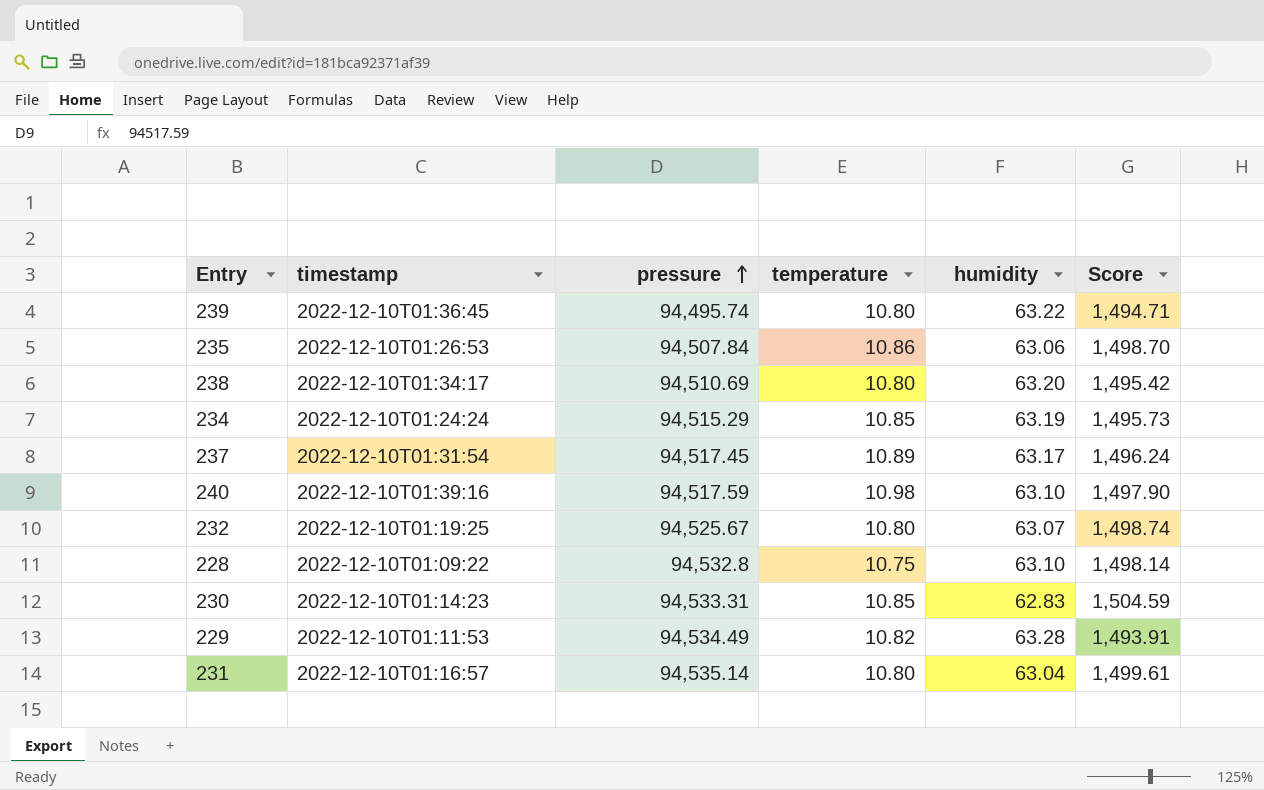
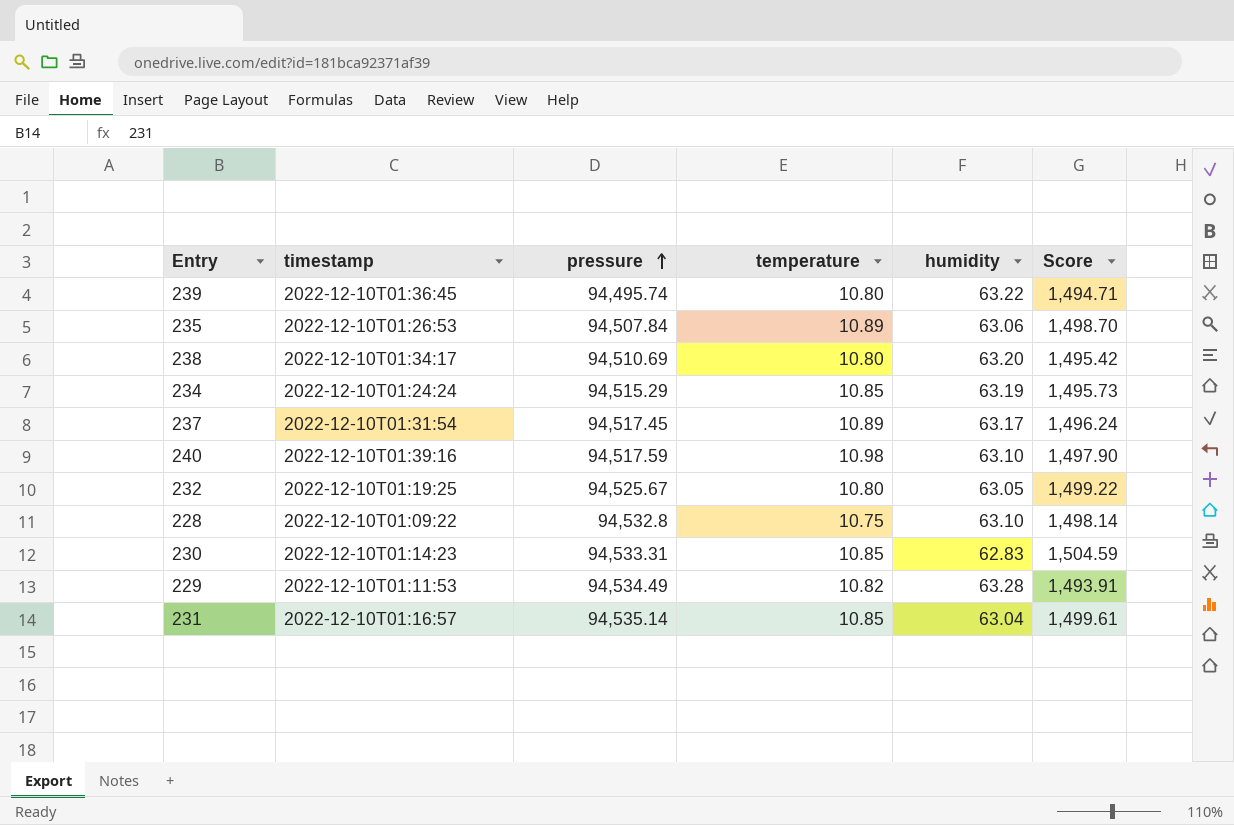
235 | temperature: 10.86 -> 10.89
232 | humidity: 63.07 -> 63.05
232 | Score: 1,498.74 -> 1,499.22
231 | temperature: 10.80 -> 10.85

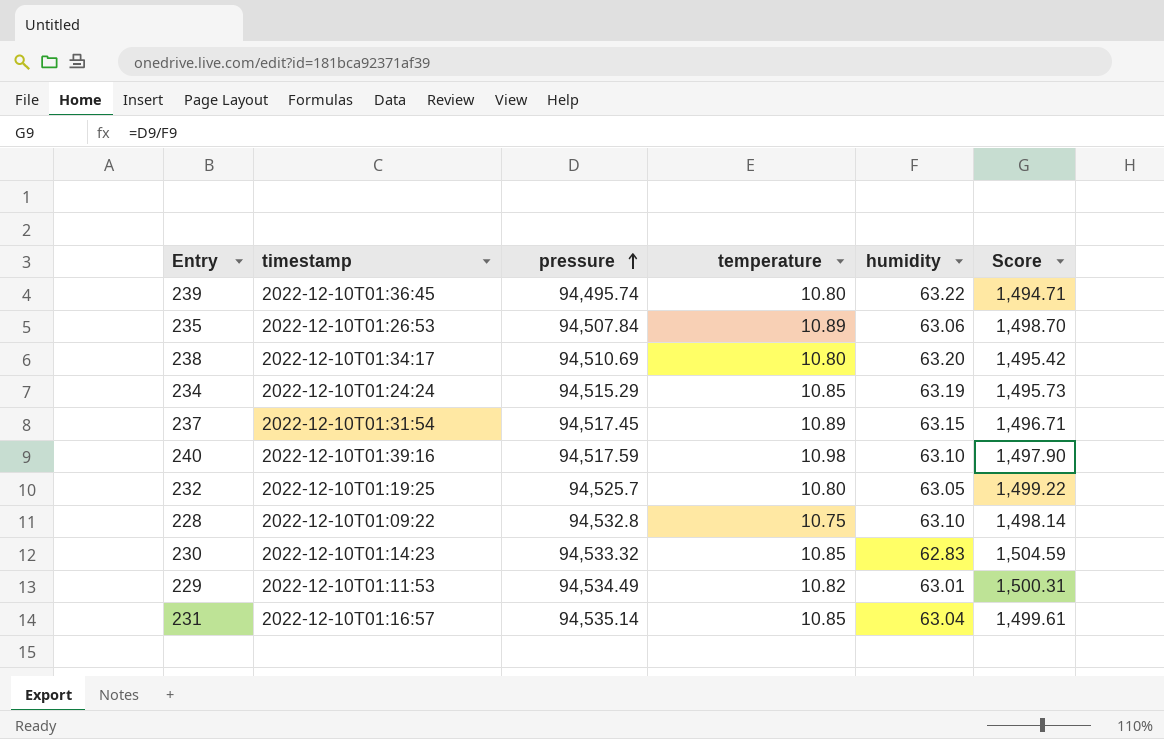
237 | humidity: 63.17 -> 63.15
237 | Score: 1,496.24 -> 1,496.71
232 | pressure: 94,525.67 -> 94,525.7
230 | pressure: 94,533.31 -> 94,533.32
229 | humidity: 63.28 -> 63.01
229 | Score: 1,493.91 -> 1,500.31

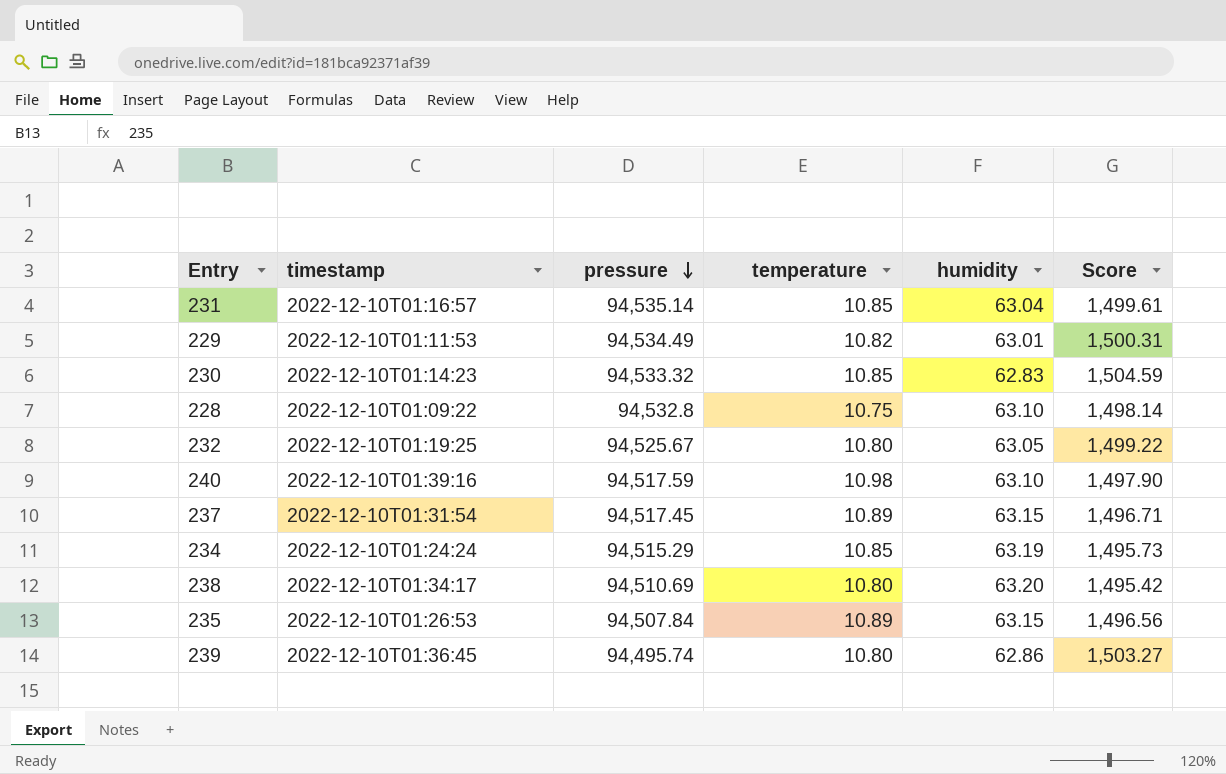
row order: pressure ascending -> pressure descending
232 | pressure: 94,525.7 -> 94,525.67
235 | humidity: 63.06 -> 63.15
235 | Score: 1,498.70 -> 1,496.56
239 | humidity: 63.22 -> 62.86
239 | Score: 1,494.71 -> 1,503.27

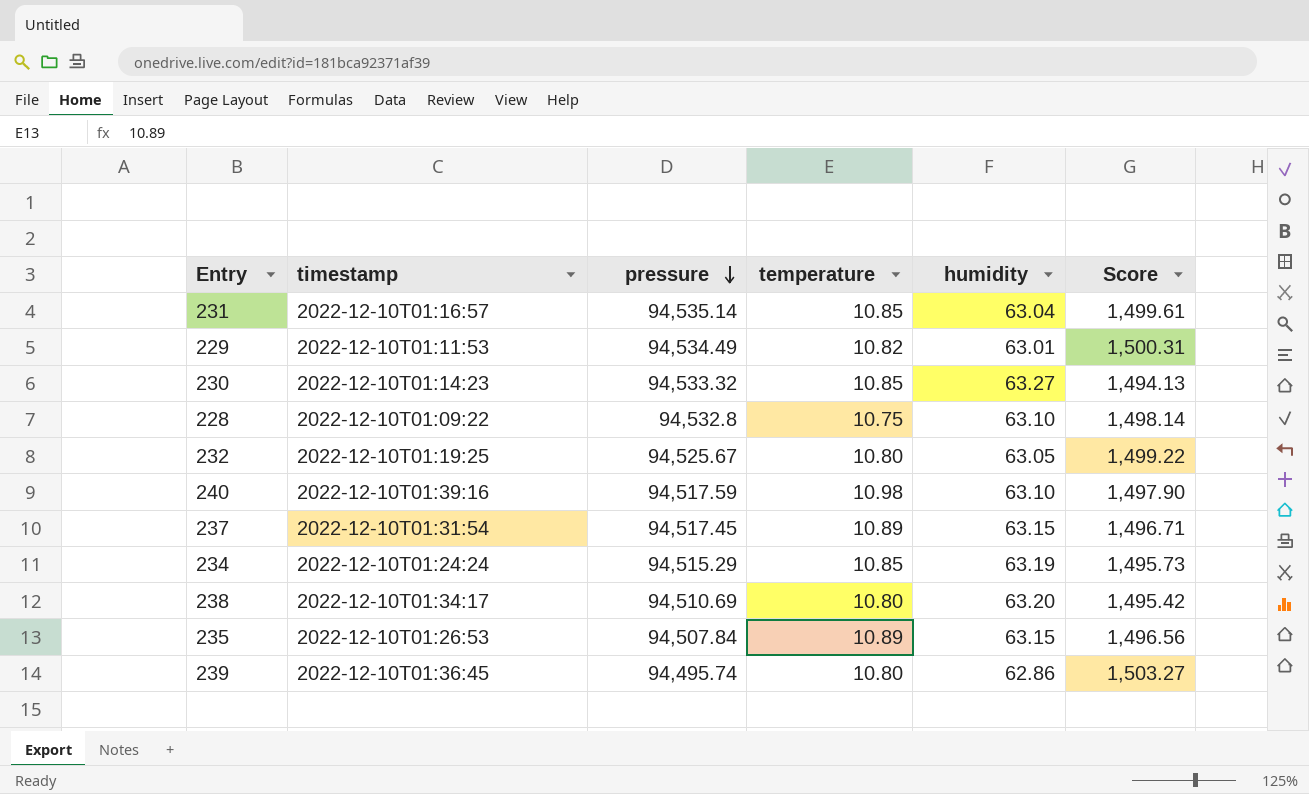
230 | humidity: 62.83 -> 63.27
230 | Score: 1,504.59 -> 1,494.13

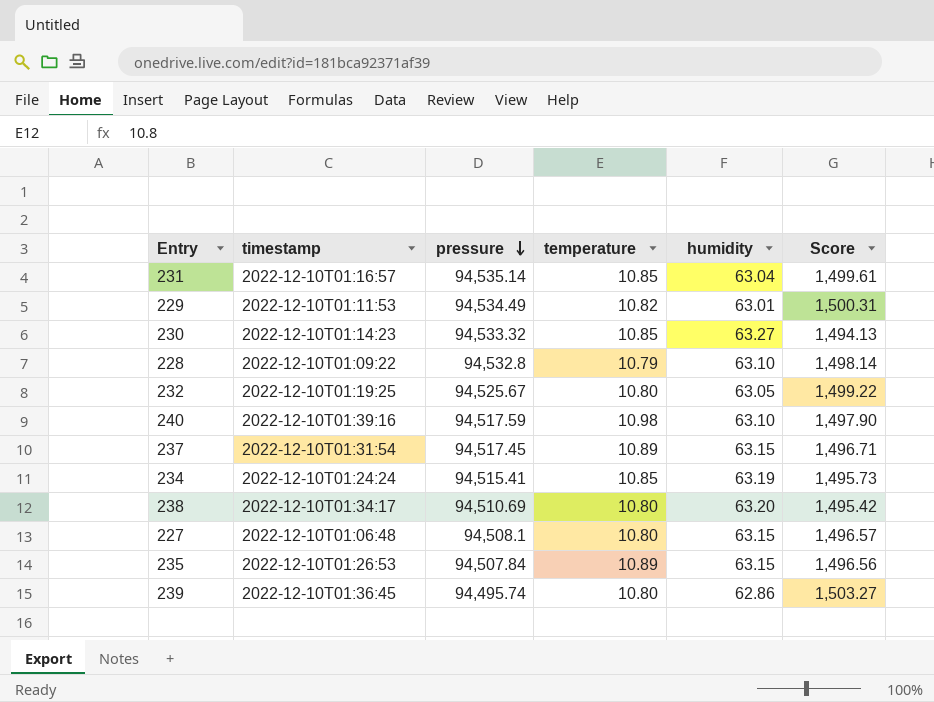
228 | temperature: 10.75 -> 10.79
234 | pressure: 94,515.29 -> 94,515.41
row 227: none -> 2022-12-10T01:06:48 | 94,508.1 | 10.80 | 63.15 | 1,496.57

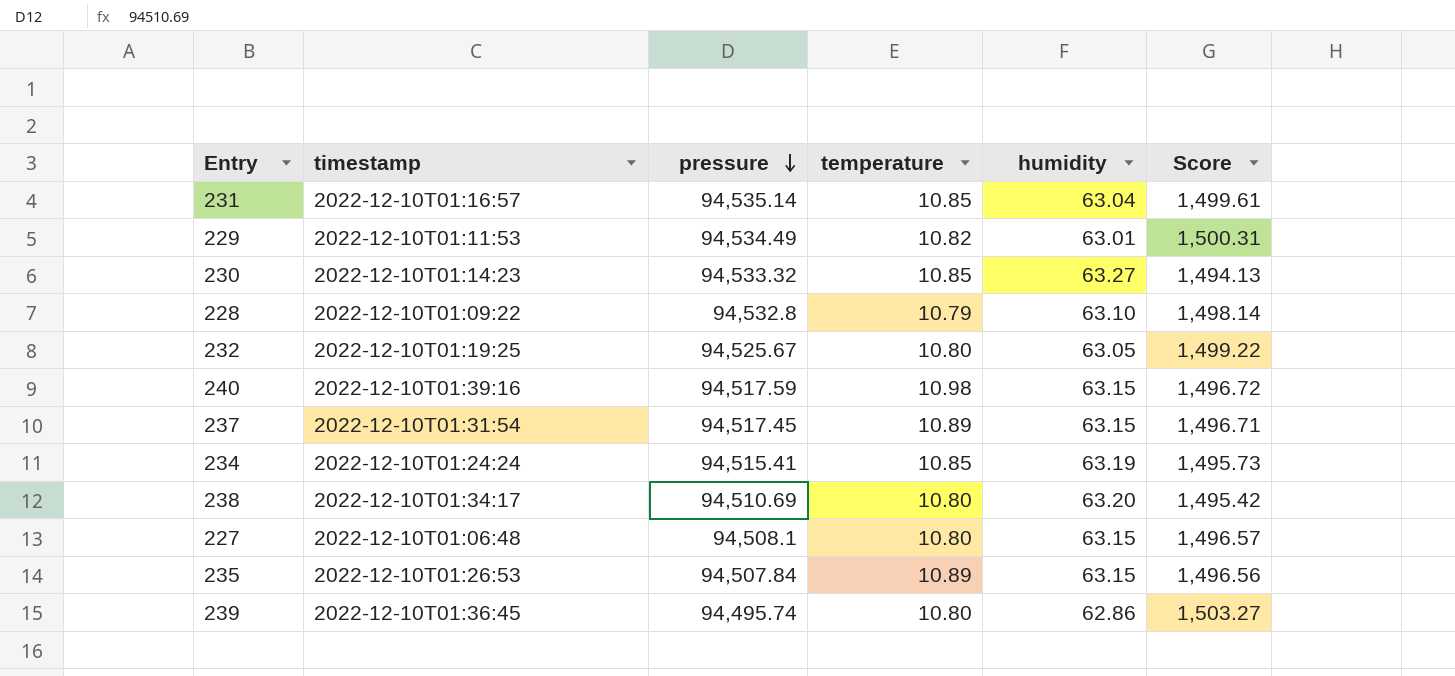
240 | humidity: 63.10 -> 63.15
240 | Score: 1,497.90 -> 1,496.72

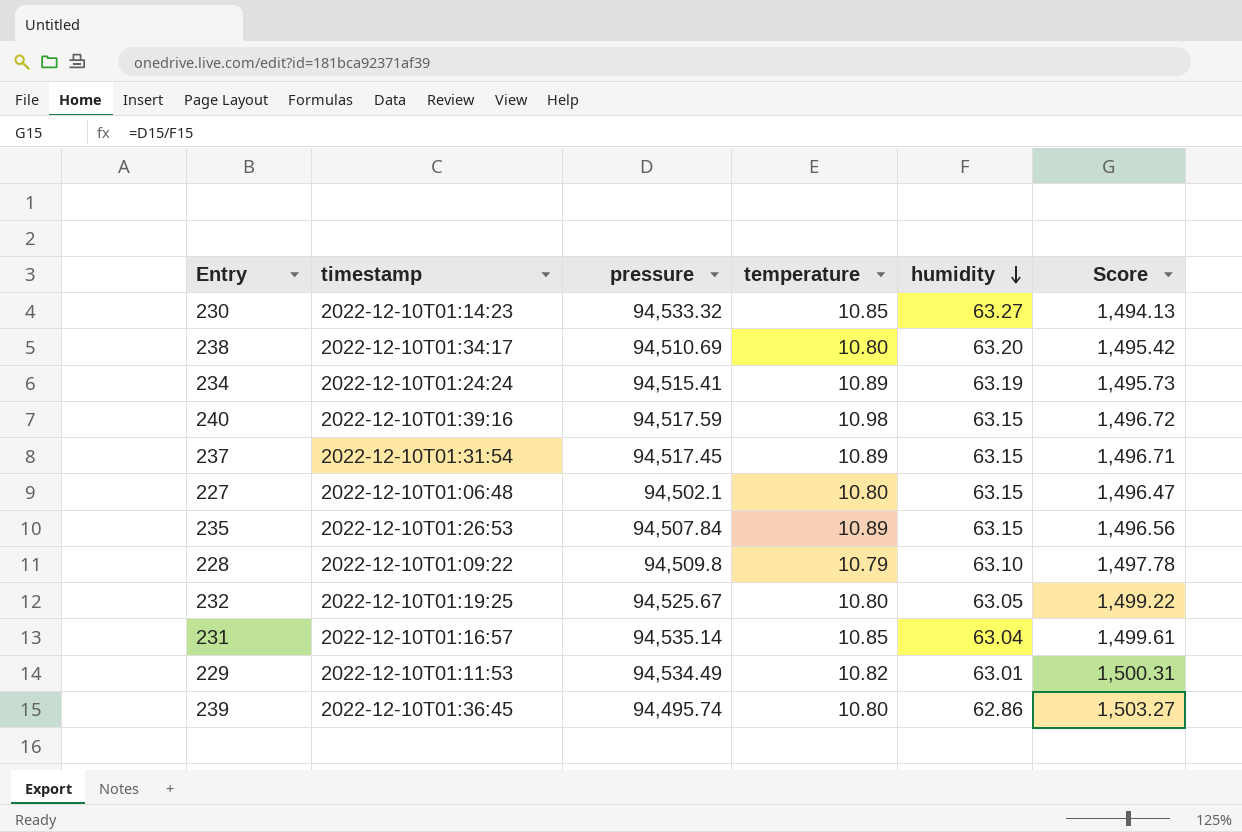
row order: pressure descending -> humidity descending
234 | temperature: 10.85 -> 10.89
227 | pressure: 94,508.1 -> 94,502.1
227 | Score: 1,496.57 -> 1,496.47
228 | pressure: 94,532.8 -> 94,509.8
228 | Score: 1,498.14 -> 1,497.78

